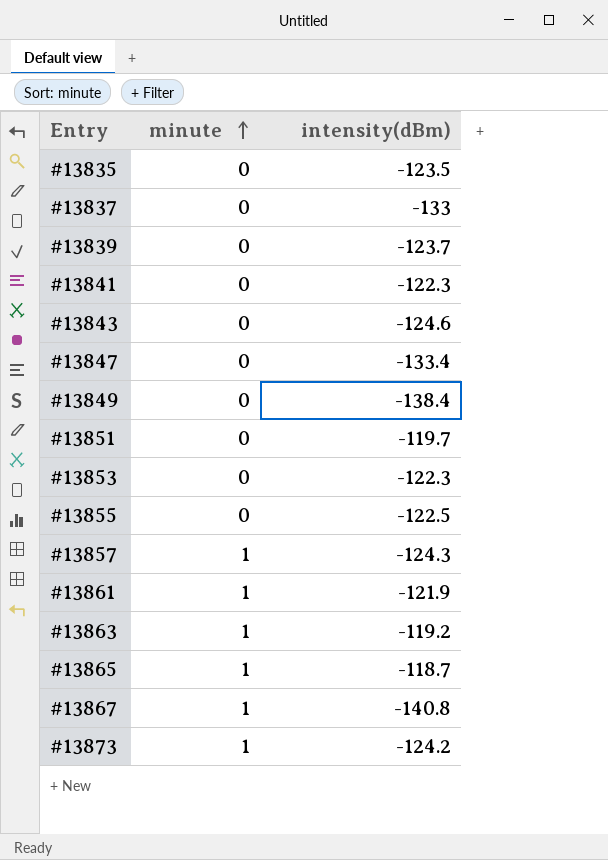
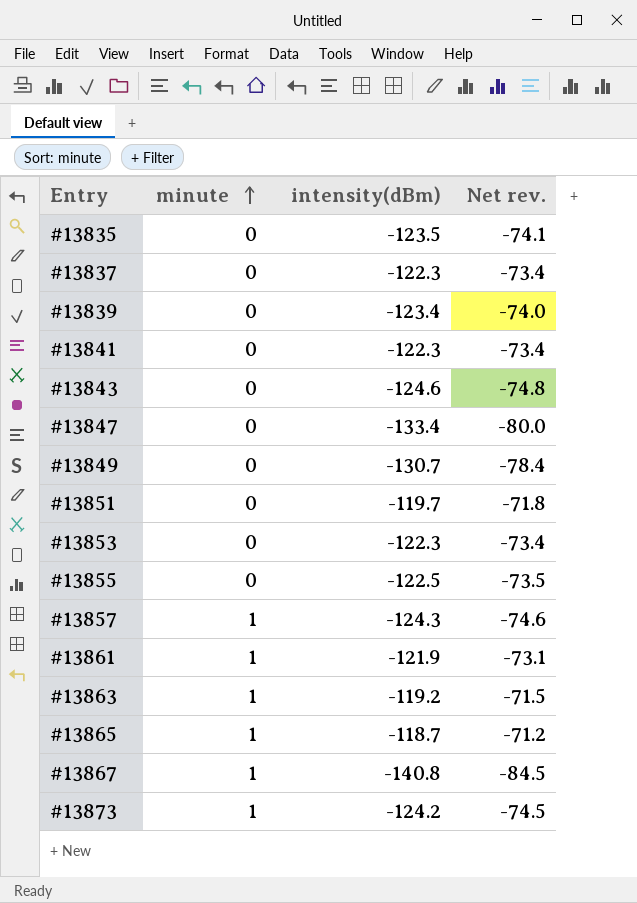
column Net rev. | formula: none -> [intensity(dBm)] * 0.6
#13837 | intensity(dBm): -133 -> -122.3
#13839 | intensity(dBm): -123.7 -> -123.4
#13849 | intensity(dBm): -138.4 -> -130.7

